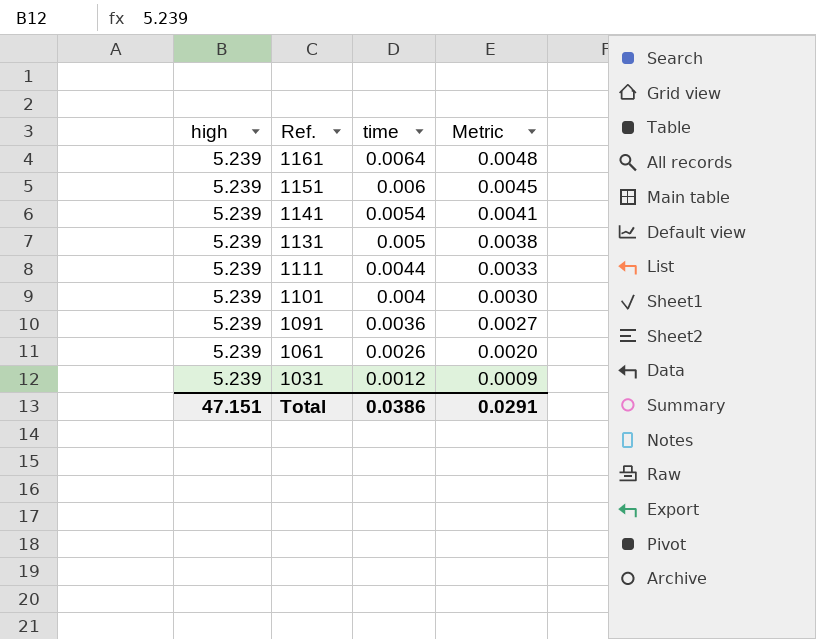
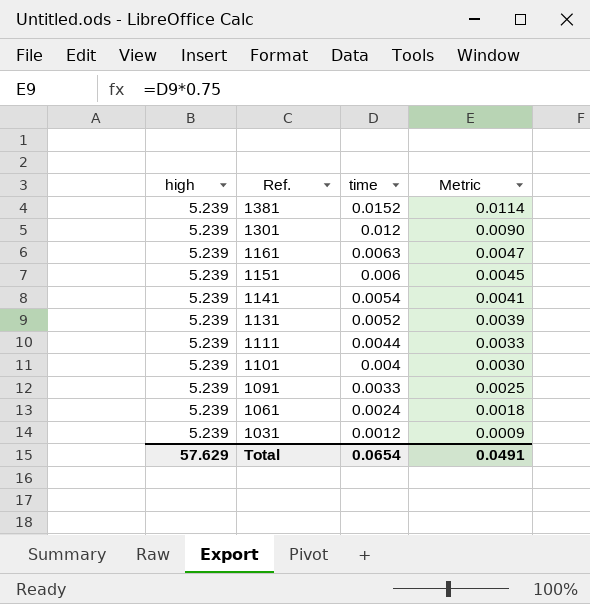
row 1381: none -> 5.239 | 0.0152 | 0.0114
row 1301: none -> 5.239 | 0.012 | 0.0090
1161 | time: 0.0064 -> 0.0063
1161 | Metric: 0.0048 -> 0.0047
1131 | time: 0.005 -> 0.0052
1131 | Metric: 0.0038 -> 0.0039
1091 | time: 0.0036 -> 0.0033
1091 | Metric: 0.0027 -> 0.0025
1061 | time: 0.0026 -> 0.0024
1061 | Metric: 0.0020 -> 0.0018
Total | high: 47.151 -> 57.629
Total | time: 0.0386 -> 0.0654
Total | Metric: 0.0291 -> 0.0491

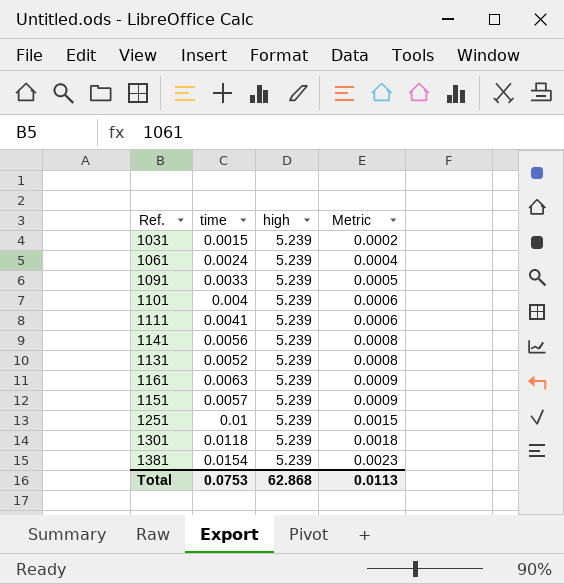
row order: Ref. descending -> Metric ascending
column high | position: 1 -> 3
column Metric | formula: [time] * 0.75 -> [time] * 0.15
1031 | time: 0.0012 -> 0.0015
1111 | time: 0.0044 -> 0.0041
1141 | time: 0.0054 -> 0.0056
1151 | time: 0.006 -> 0.0057
row 1251: none -> 0.01 | 5.239 | 0.0015
1301 | time: 0.012 -> 0.0118
1381 | time: 0.0152 -> 0.0154
Total | time: 0.0654 -> 0.0753
Total | high: 57.629 -> 62.868
Total | Metric: 0.0491 -> 0.0113

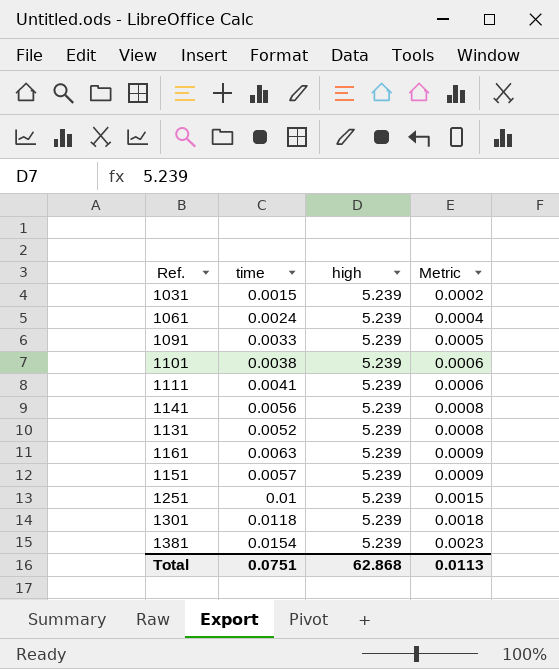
1101 | time: 0.004 -> 0.0038
Total | time: 0.0753 -> 0.0751

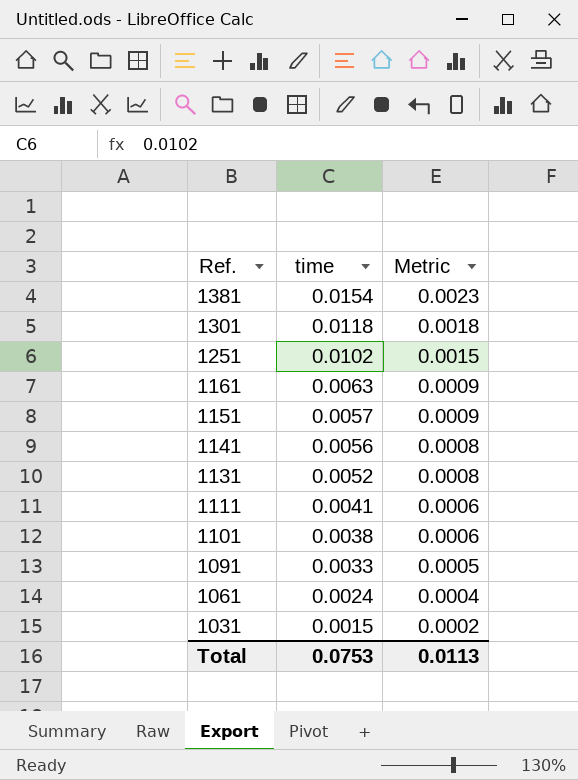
row order: Metric ascending -> Ref. descending
column high | position: 3 -> none
1251 | time: 0.01 -> 0.0102
Total | time: 0.0751 -> 0.0753

